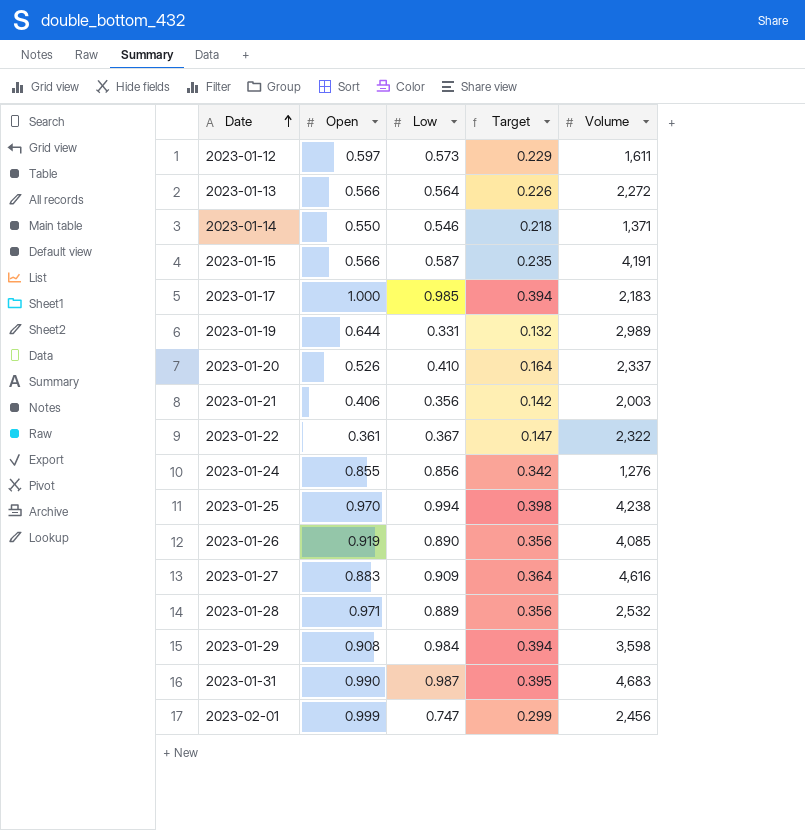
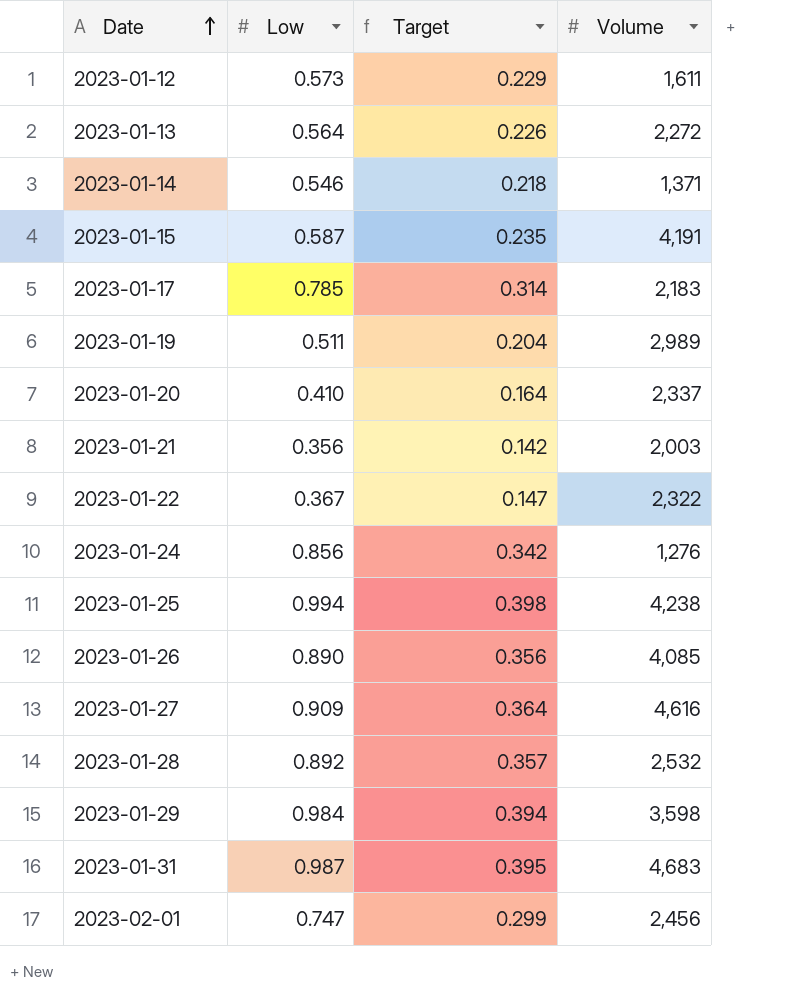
column Open | position: 2 -> none
2023-01-17 | Low: 0.985 -> 0.785
2023-01-17 | Target: 0.394 -> 0.314
2023-01-19 | Low: 0.331 -> 0.511
2023-01-19 | Target: 0.132 -> 0.204
2023-01-28 | Low: 0.889 -> 0.892
2023-01-28 | Target: 0.356 -> 0.357

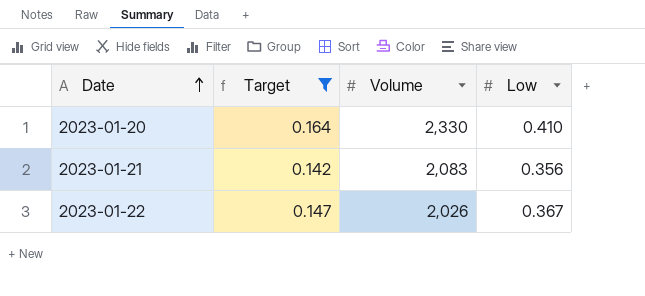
filter: none -> Target <= 0.164
column Low | position: 2 -> 4
2023-01-20 | Volume: 2,337 -> 2,330
2023-01-21 | Volume: 2,003 -> 2,083
2023-01-22 | Volume: 2,322 -> 2,026

